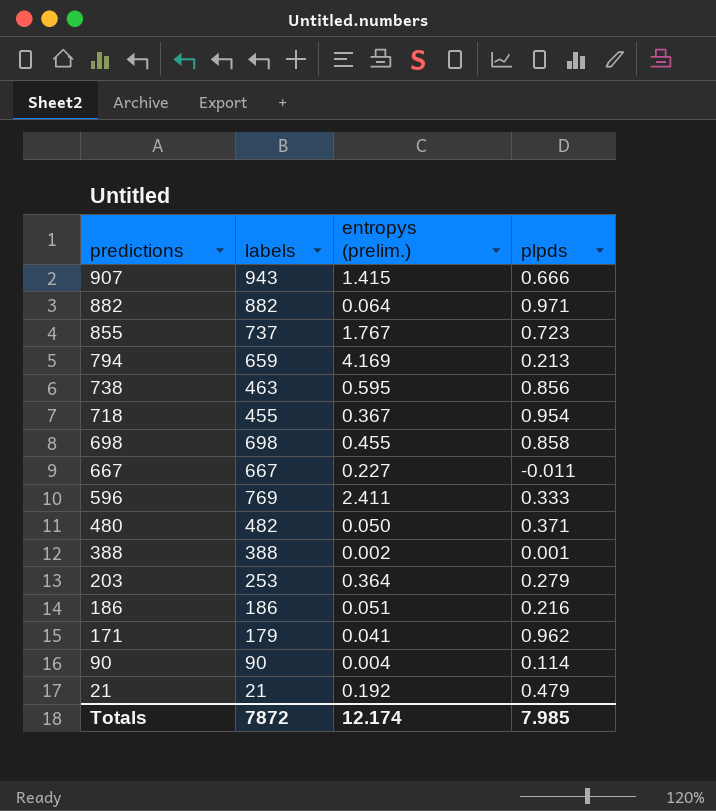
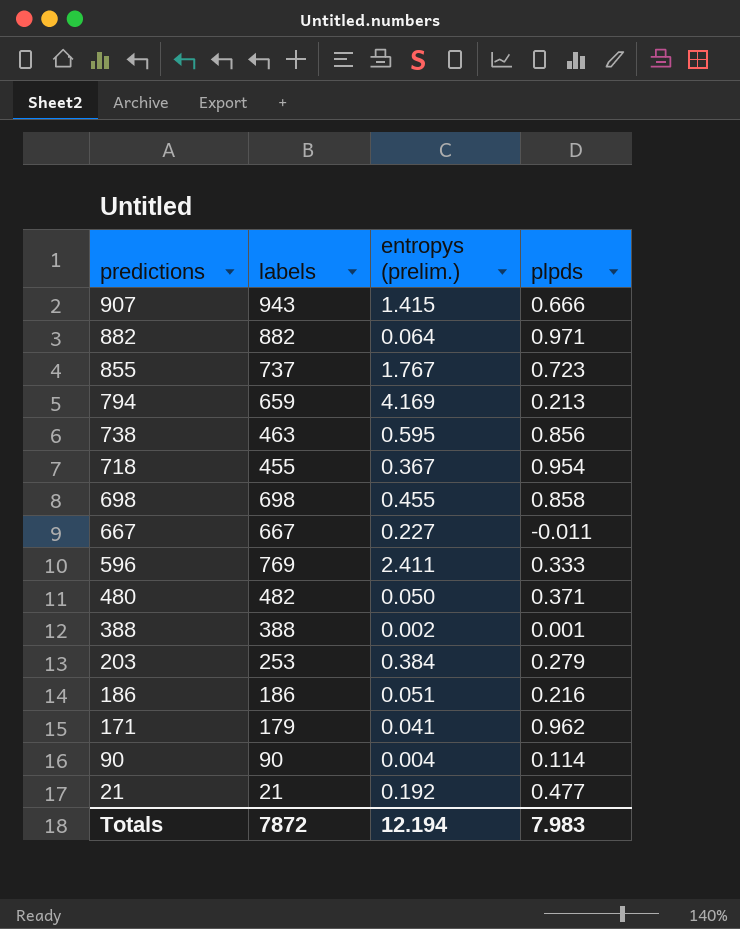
203 | entropys (prelim.): 0.364 -> 0.384
21 | plpds: 0.479 -> 0.477
Totals | entropys (prelim.): 12.174 -> 12.194
Totals | plpds: 7.985 -> 7.983

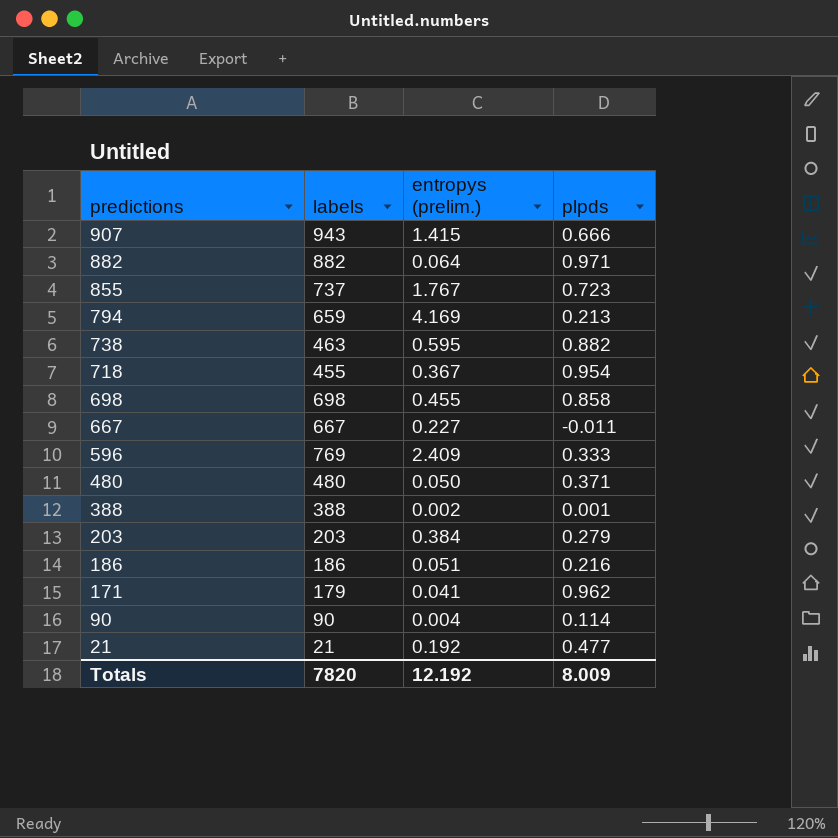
738 | plpds: 0.856 -> 0.882
596 | entropys (prelim.): 2.411 -> 2.409
480 | labels: 482 -> 480
203 | labels: 253 -> 203
Totals | labels: 7872 -> 7820
Totals | entropys (prelim.): 12.194 -> 12.192
Totals | plpds: 7.983 -> 8.009

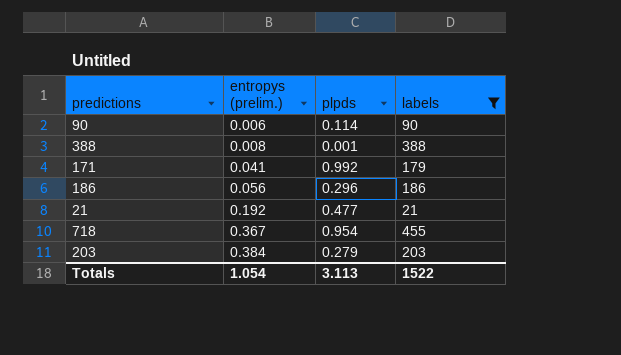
filter: none -> labels <= 455
row order: predictions descending -> entropys (prelim.) ascending
column labels | position: 2 -> 4
90 | entropys (prelim.): 0.004 -> 0.006
388 | entropys (prelim.): 0.002 -> 0.008
171 | plpds: 0.962 -> 0.992
186 | entropys (prelim.): 0.051 -> 0.056
186 | plpds: 0.216 -> 0.296
Totals | entropys (prelim.): 12.192 -> 1.054
Totals | plpds: 8.009 -> 3.113
Totals | labels: 7820 -> 1522

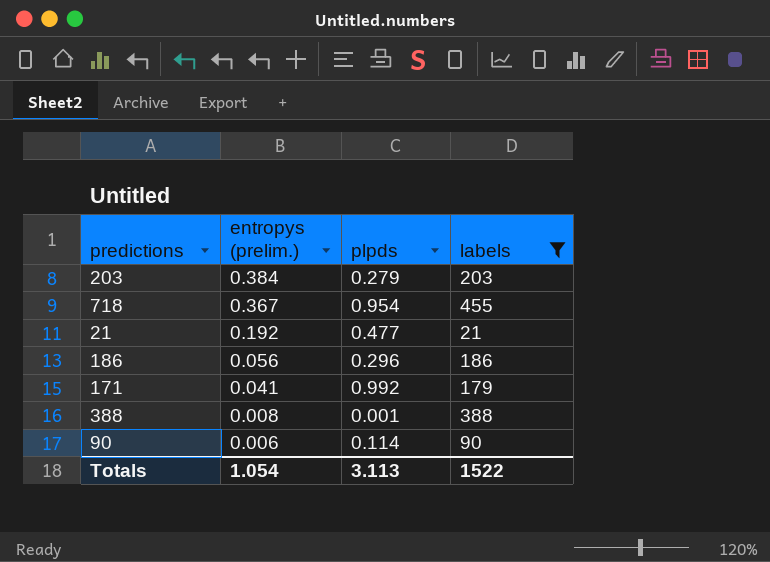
row order: entropys (prelim.) ascending -> entropys (prelim.) descending

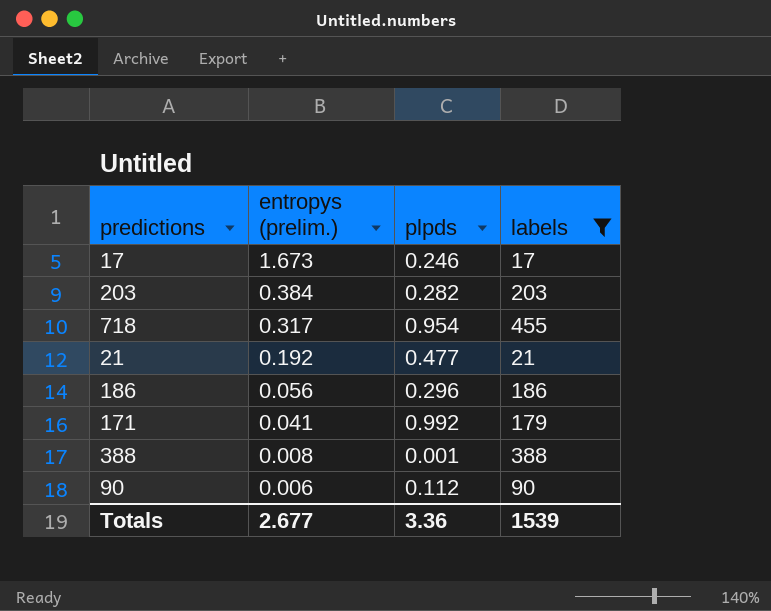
row 17: none -> 1.673 | 0.246 | 17
203 | plpds: 0.279 -> 0.282
718 | entropys (prelim.): 0.367 -> 0.317
90 | plpds: 0.114 -> 0.112
Totals | entropys (prelim.): 1.054 -> 2.677
Totals | plpds: 3.113 -> 3.36
Totals | labels: 1522 -> 1539

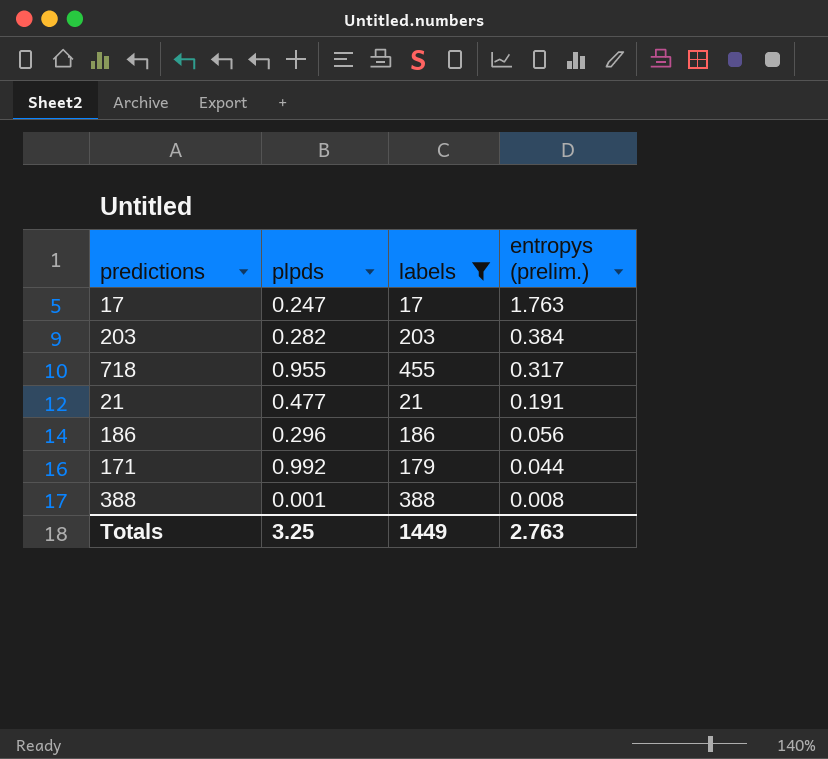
column entropys (prelim.) | position: 2 -> 4
row 90: 0.006 | 0.112 | 90 -> none
17 | plpds: 0.246 -> 0.247
17 | entropys (prelim.): 1.673 -> 1.763
718 | plpds: 0.954 -> 0.955
21 | entropys (prelim.): 0.192 -> 0.191
171 | entropys (prelim.): 0.041 -> 0.044
Totals | plpds: 3.36 -> 3.25
Totals | labels: 1539 -> 1449
Totals | entropys (prelim.): 2.677 -> 2.763

